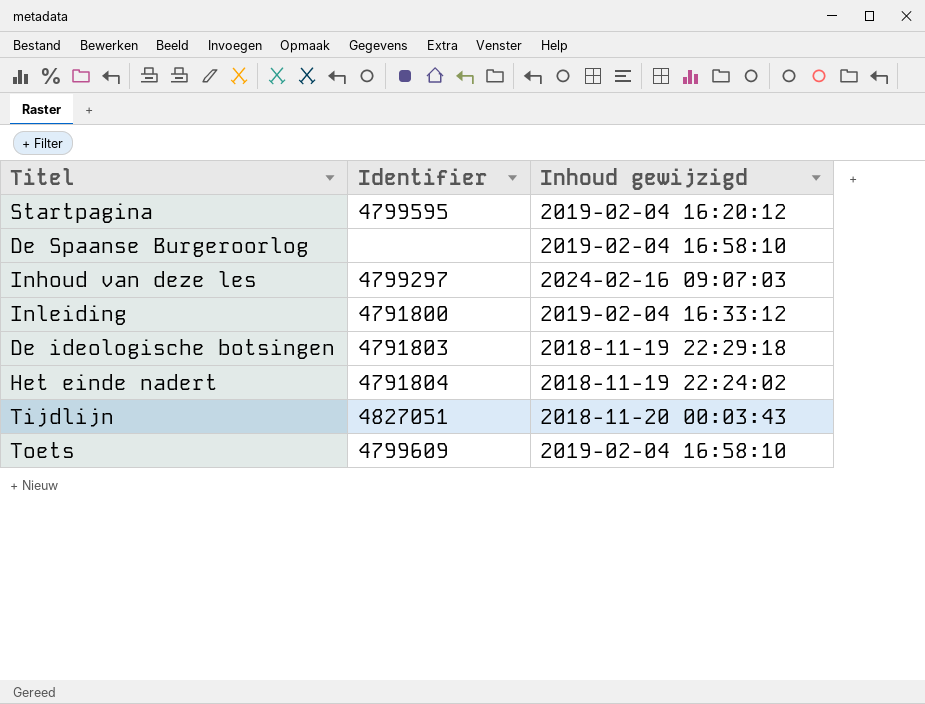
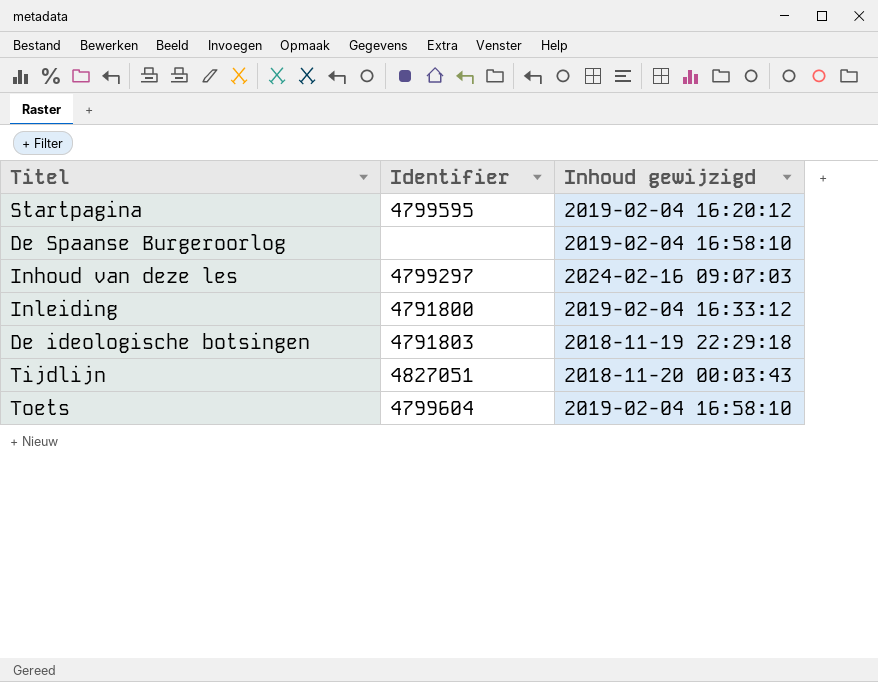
row Het einde nadert: 4791804 | 2018-11-19 22:24:02 -> none
Toets | Identifier: 4799609 -> 4799604

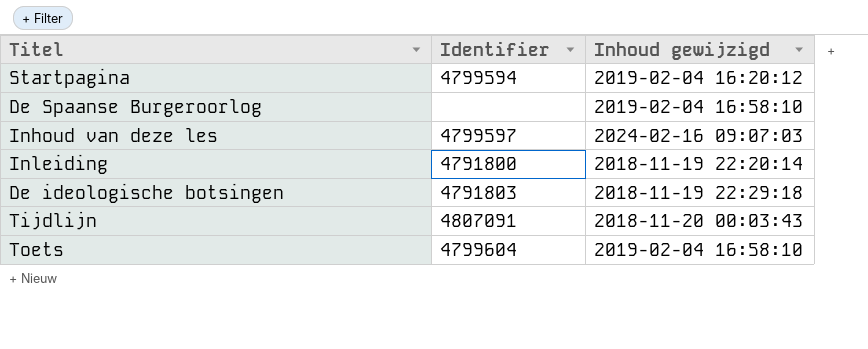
Startpagina | Identifier: 4799595 -> 4799594
Inhoud van deze les | Identifier: 4799297 -> 4799597
Inleiding | Inhoud gewijzigd: 2019-02-04 16:33:12 -> 2018-11-19 22:20:14
Tijdlijn | Identifier: 4827051 -> 4807091

